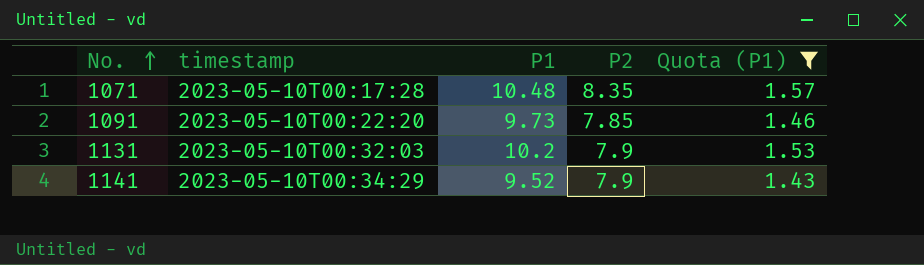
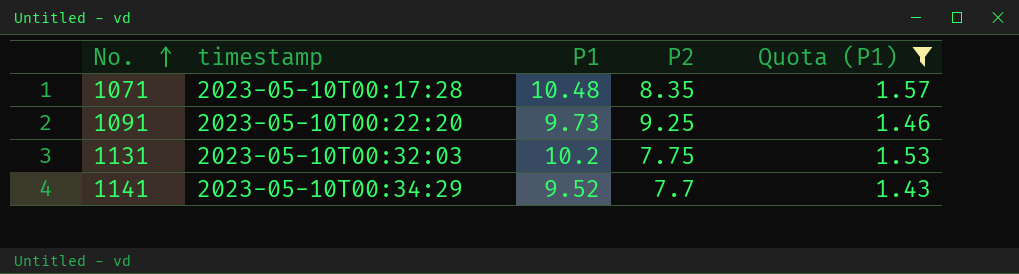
1091 | P2: 7.85 -> 9.25
1131 | P2: 7.9 -> 7.75
1141 | P2: 7.9 -> 7.7

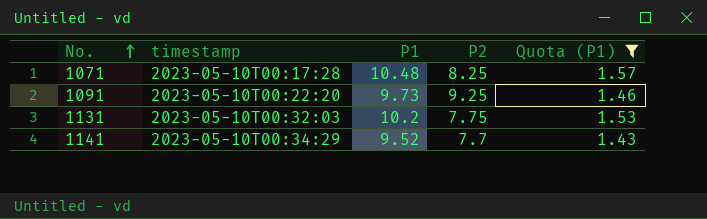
1071 | P2: 8.35 -> 8.25

